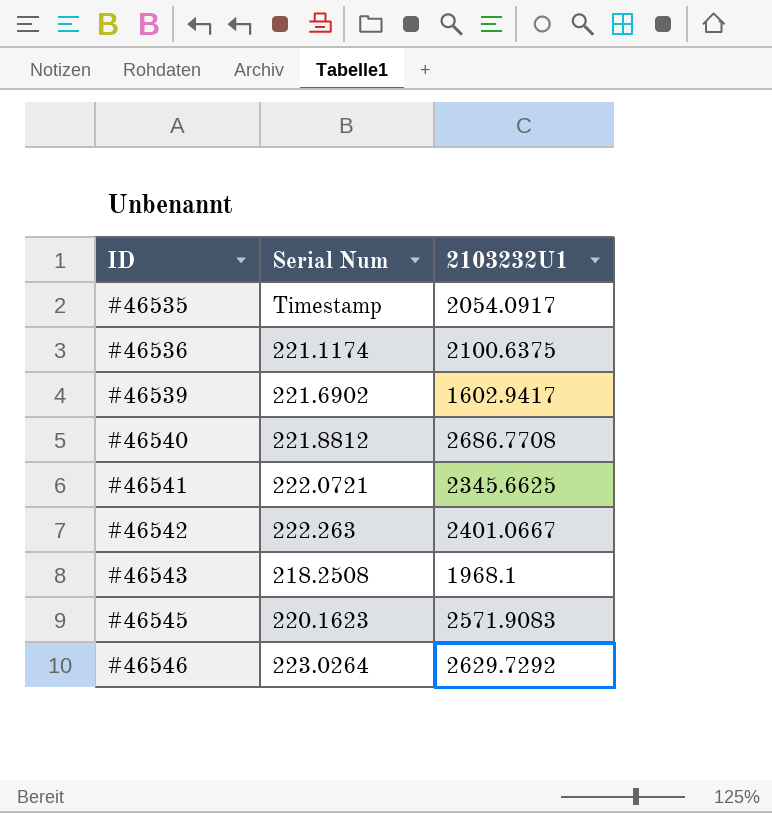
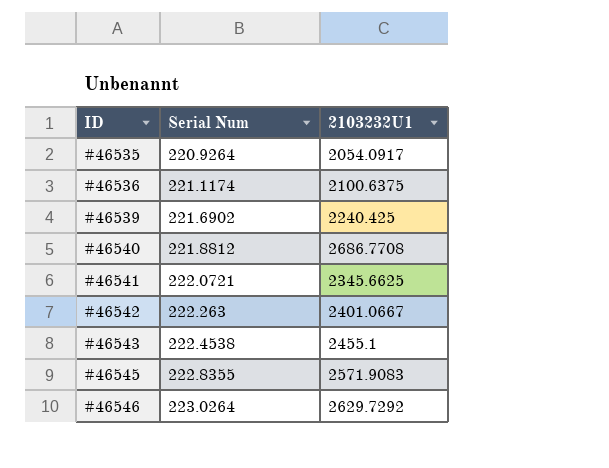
#46535 | Serial Num: Timestamp -> 220.9264
#46539 | 2103232U1: 1602.9417 -> 2240.425
#46543 | Serial Num: 218.2508 -> 222.4538
#46543 | 2103232U1: 1968.1 -> 2455.1
#46545 | Serial Num: 220.1623 -> 222.8355

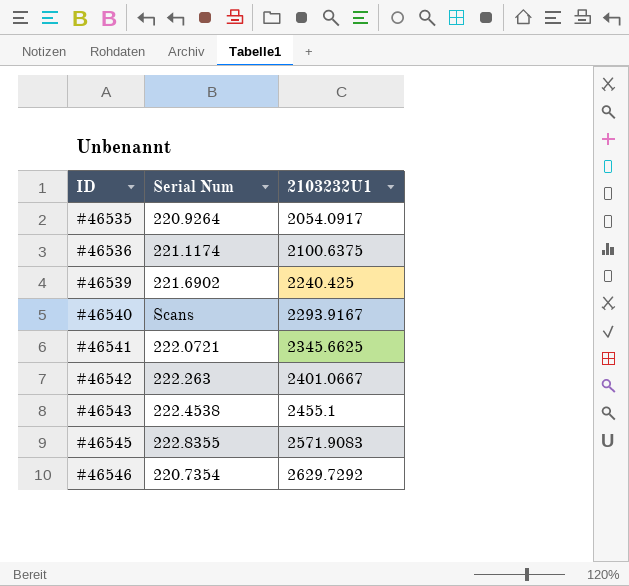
#46540 | Serial Num: 221.8812 -> Scans
#46540 | 2103232U1: 2686.7708 -> 2293.9167
#46546 | Serial Num: 223.0264 -> 220.7354

